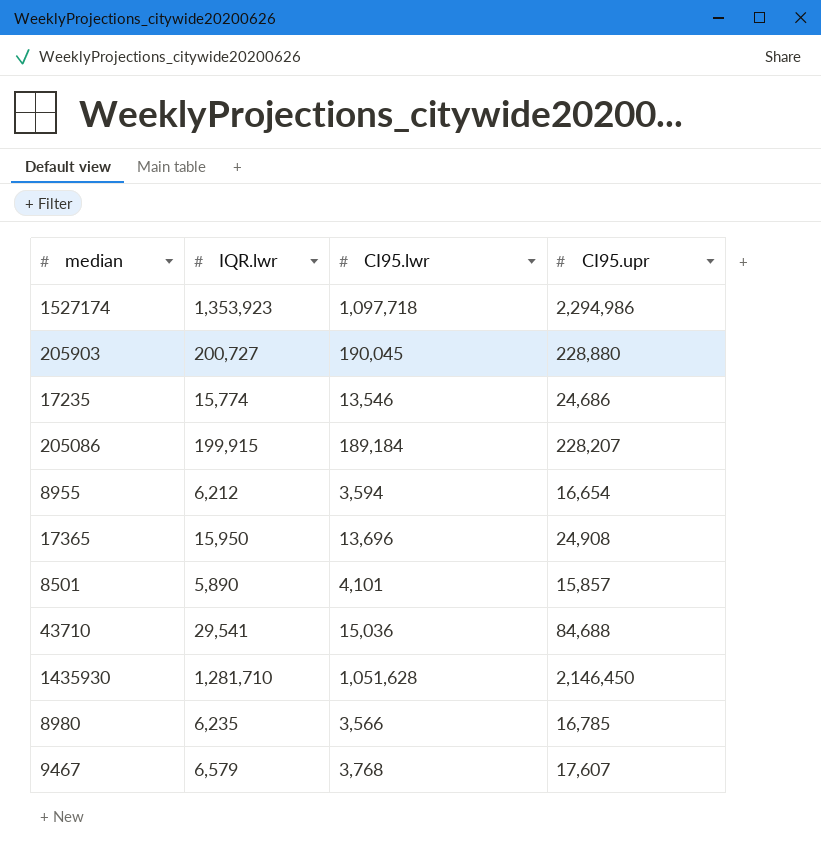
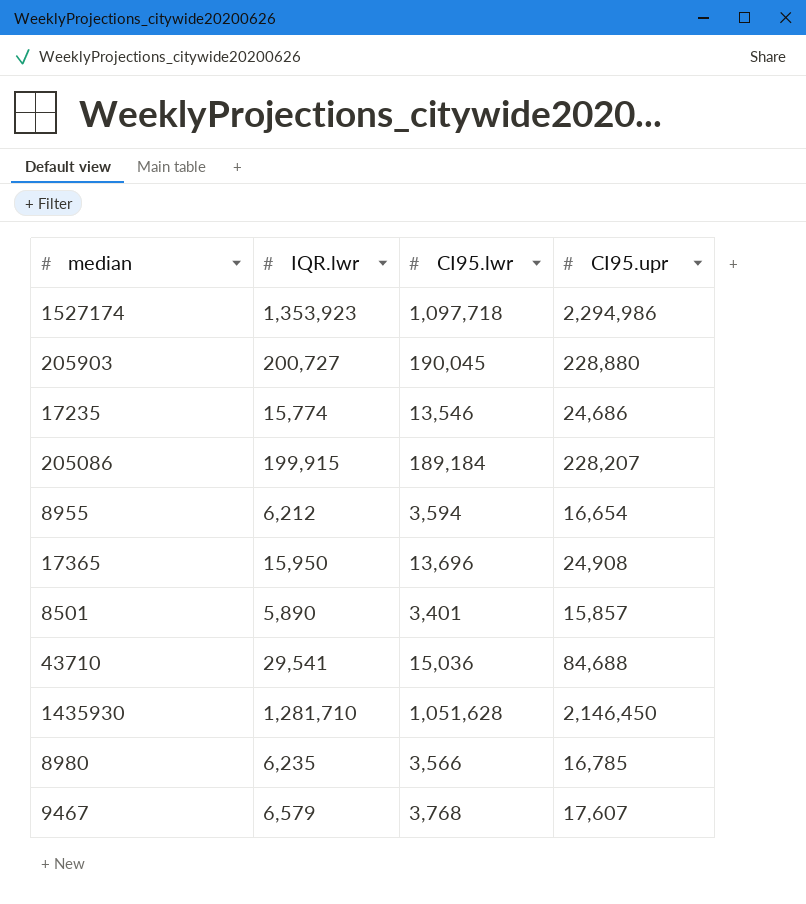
8501 | CI95.lwr: 4,101 -> 3,401

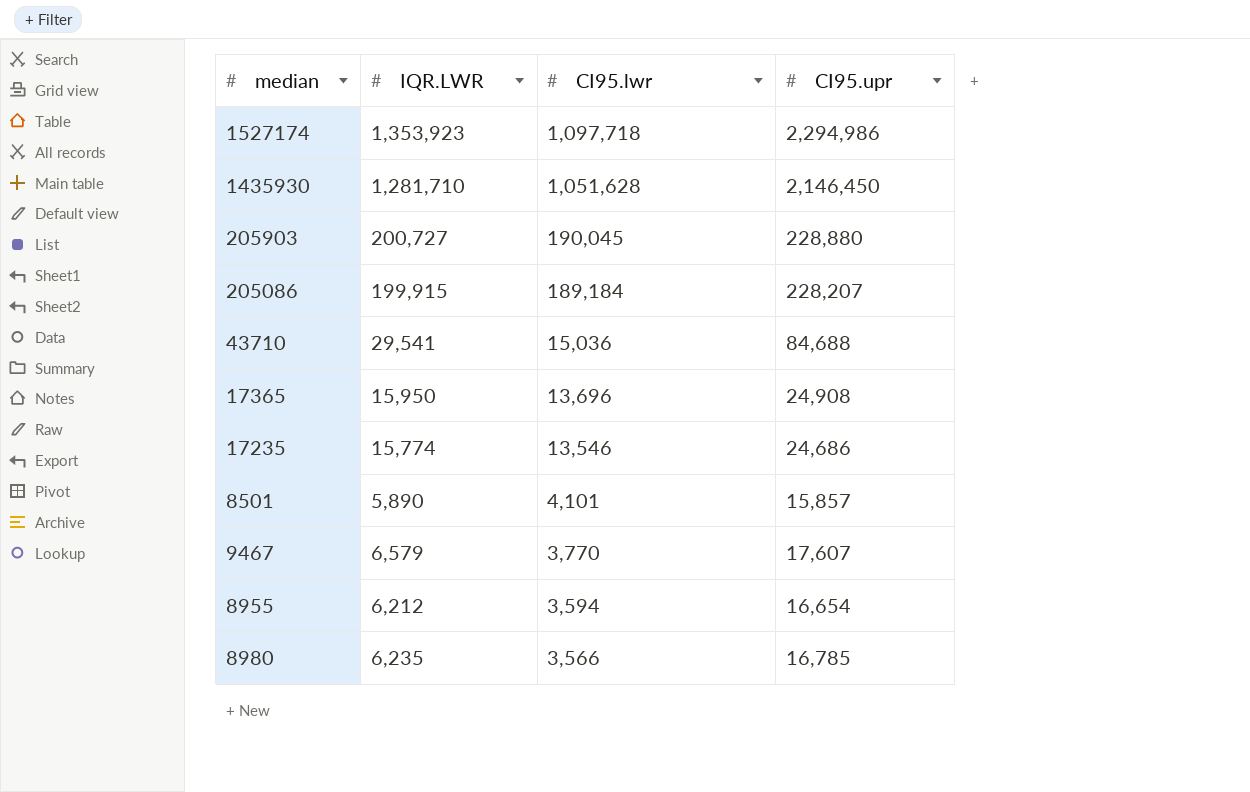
row order: none -> CI95.lwr descending
column name: IQR.lwr -> IQR.LWR
8501 | CI95.lwr: 3,401 -> 4,101
9467 | CI95.lwr: 3,768 -> 3,770

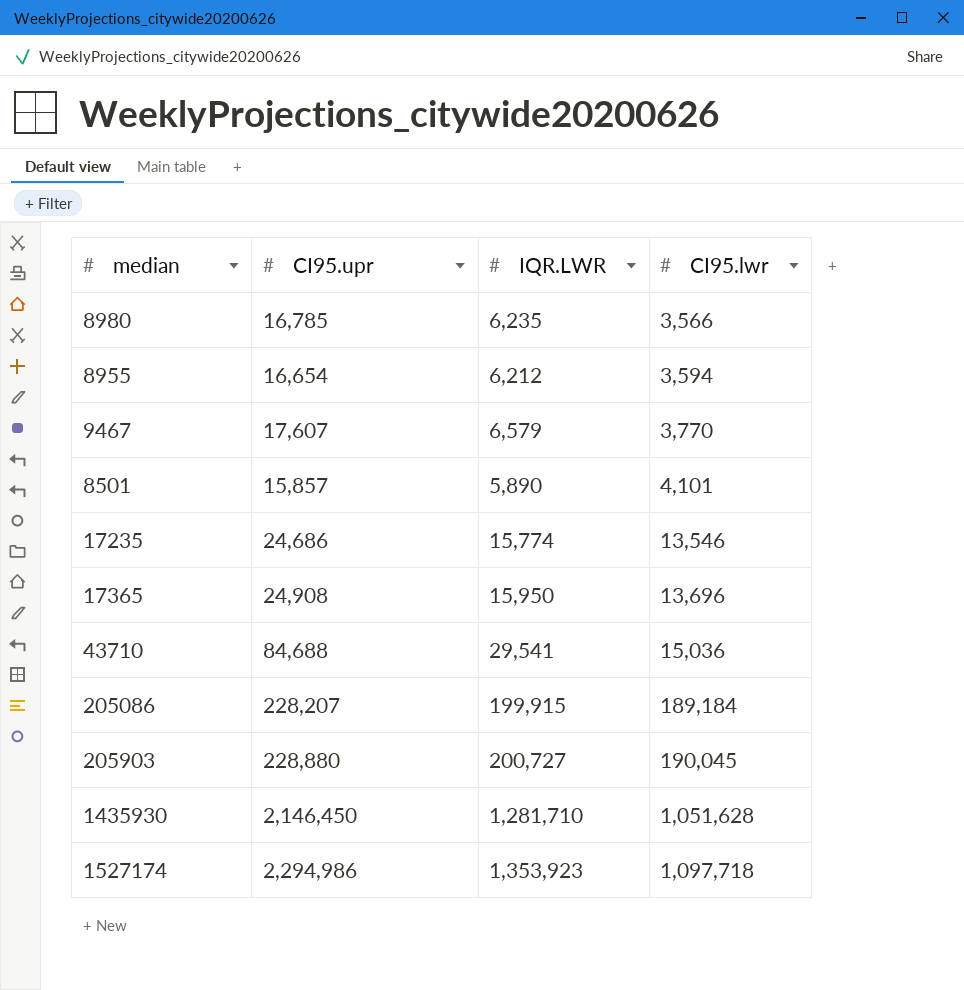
row order: CI95.lwr descending -> CI95.lwr ascending
column CI95.upr | position: 4 -> 2

